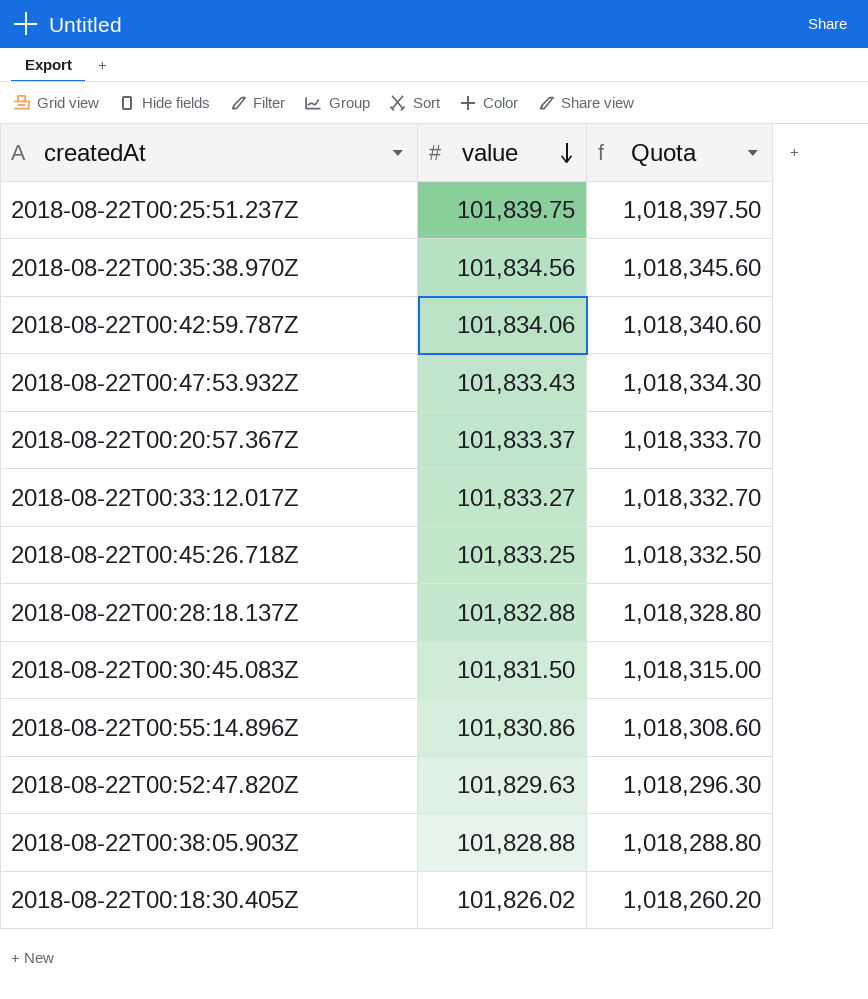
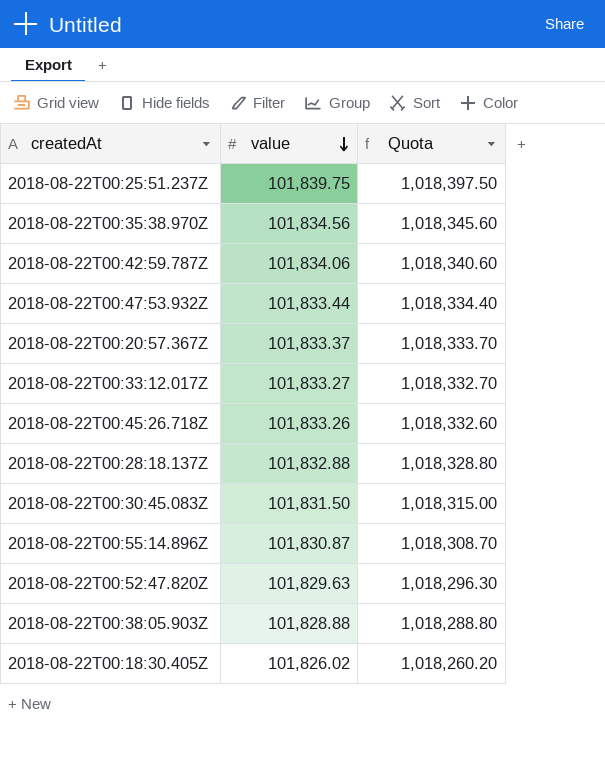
2018-08-22T00:47:53.932Z | value: 101,833.43 -> 101,833.44
2018-08-22T00:47:53.932Z | Quota: 1,018,334.30 -> 1,018,334.40
2018-08-22T00:45:26.718Z | value: 101,833.25 -> 101,833.26
2018-08-22T00:45:26.718Z | Quota: 1,018,332.50 -> 1,018,332.60
2018-08-22T00:55:14.896Z | value: 101,830.86 -> 101,830.87
2018-08-22T00:55:14.896Z | Quota: 1,018,308.60 -> 1,018,308.70

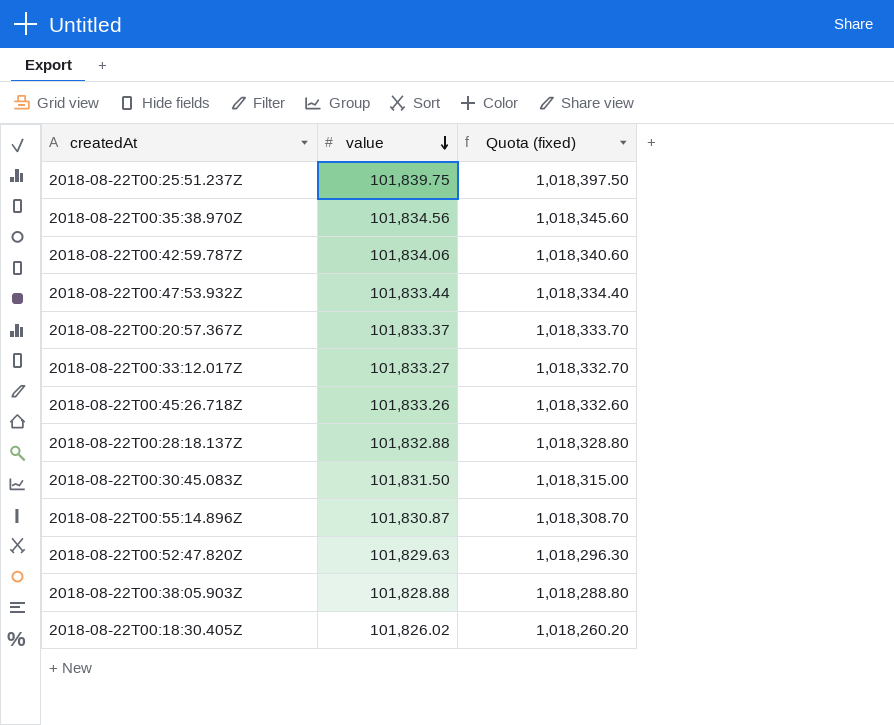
column name: Quota -> Quota (fixed)

